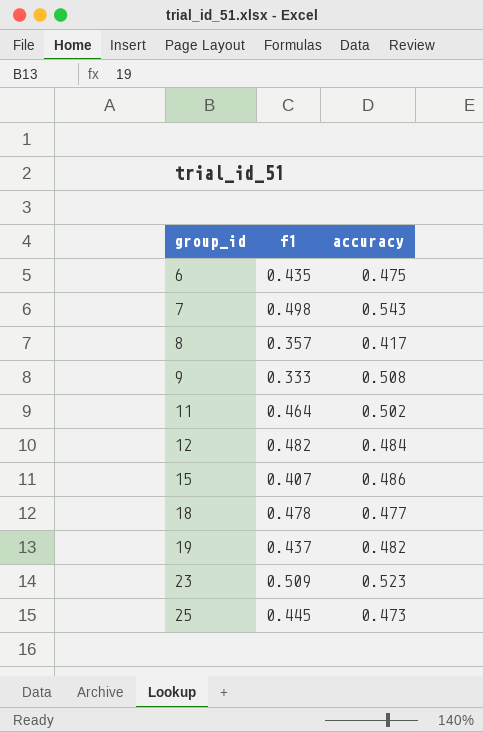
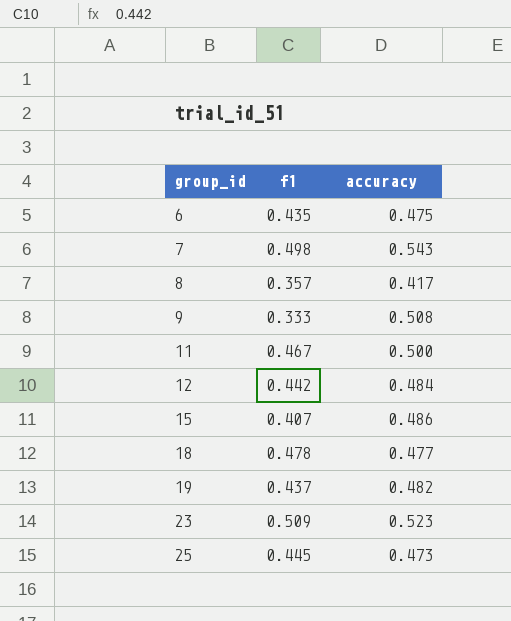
11 | f1: 0.464 -> 0.467
11 | accuracy: 0.502 -> 0.500
12 | f1: 0.482 -> 0.442

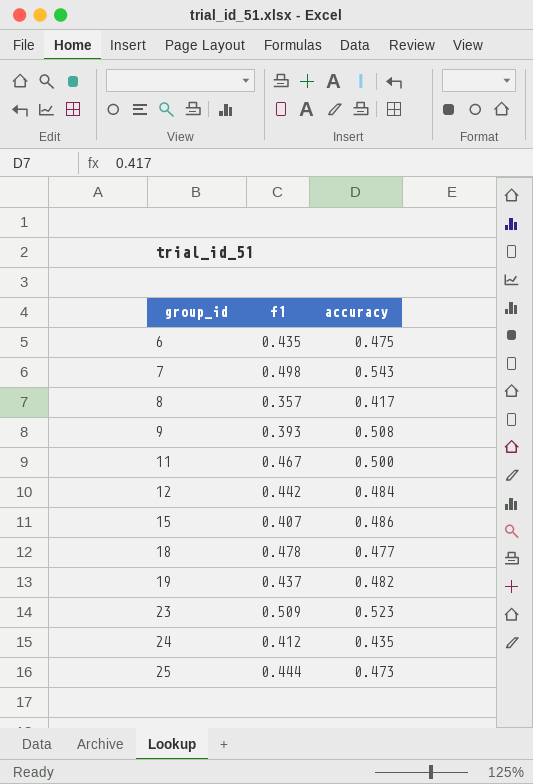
9 | f1: 0.333 -> 0.393
row 24: none -> 0.412 | 0.435
25 | f1: 0.445 -> 0.444

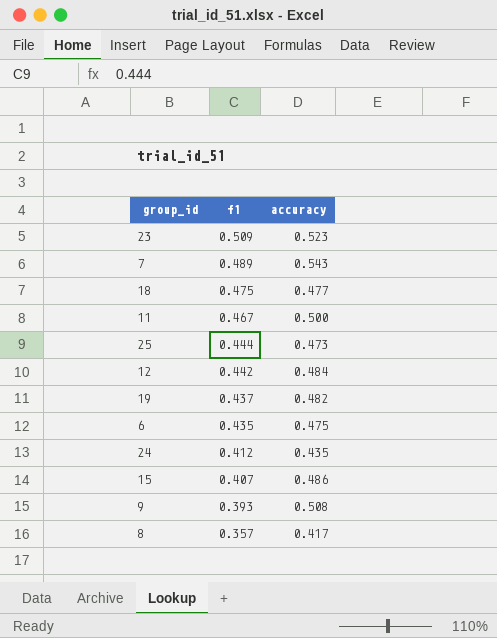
row order: group_id ascending -> f1 descending
7 | f1: 0.498 -> 0.489
18 | f1: 0.478 -> 0.475

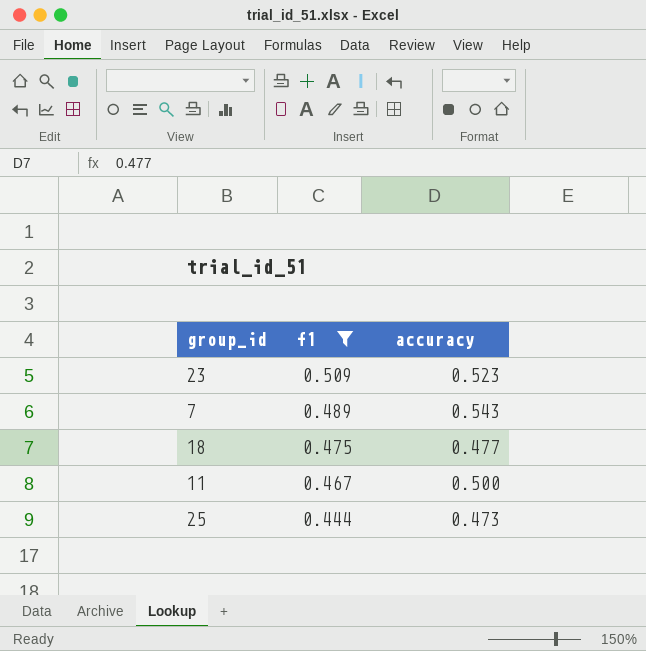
filter: none -> f1 >= 0.444

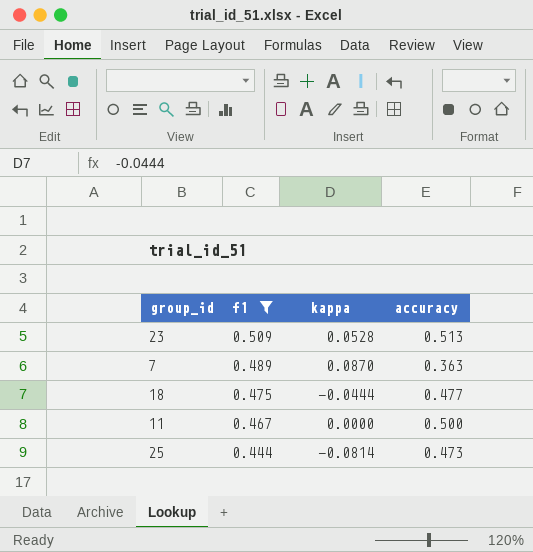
column kappa | position: none -> 3
23 | accuracy: 0.523 -> 0.513
7 | accuracy: 0.543 -> 0.363

